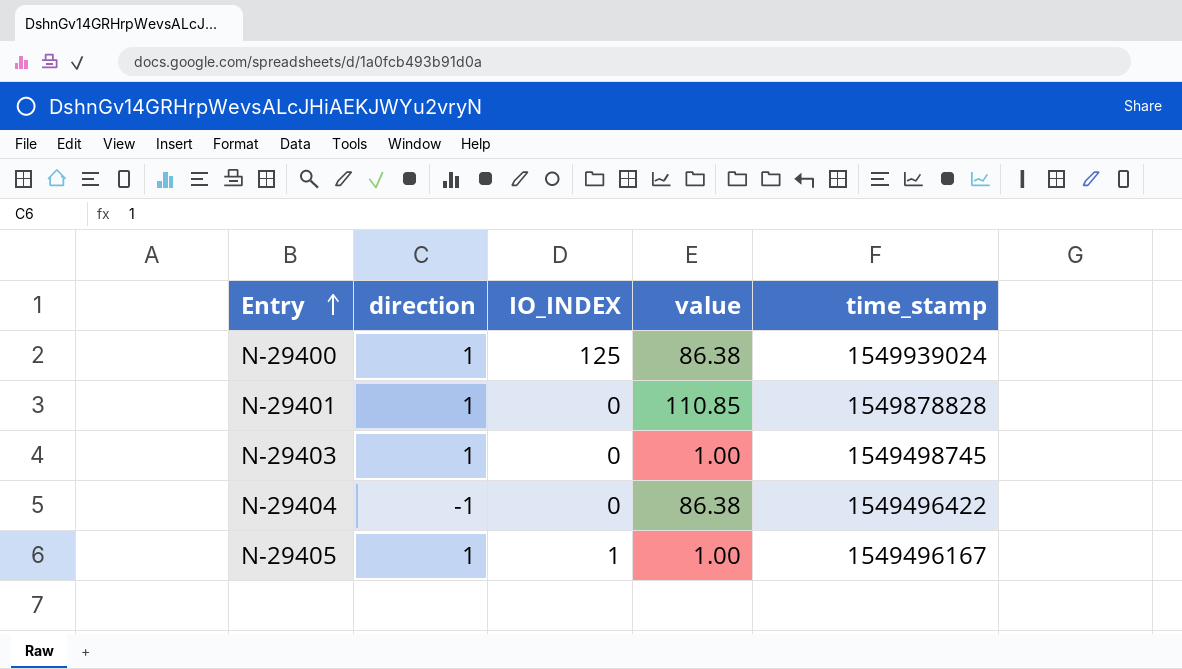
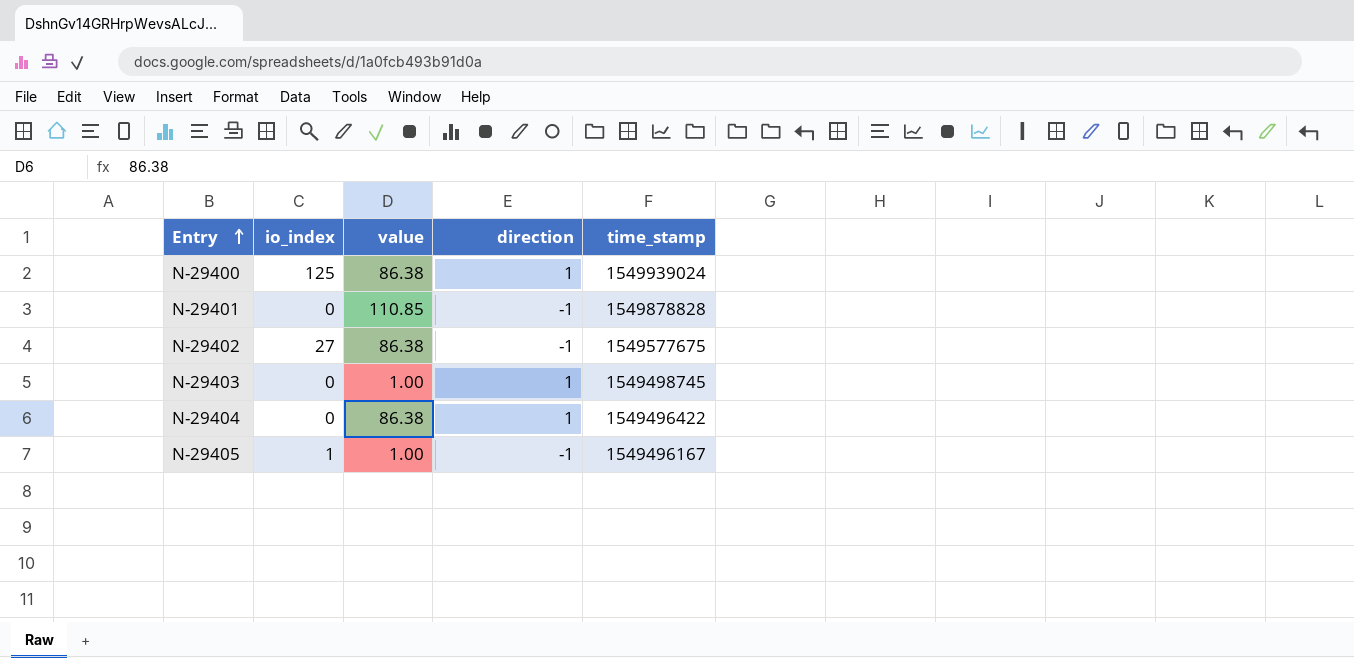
column name: IO_INDEX -> io_index
column direction | position: 2 -> 4
N-29401 | direction: 1 -> -1
row N-29402: none -> 27 | 86.38 | -1 | 1549577675
N-29404 | direction: -1 -> 1
N-29405 | direction: 1 -> -1

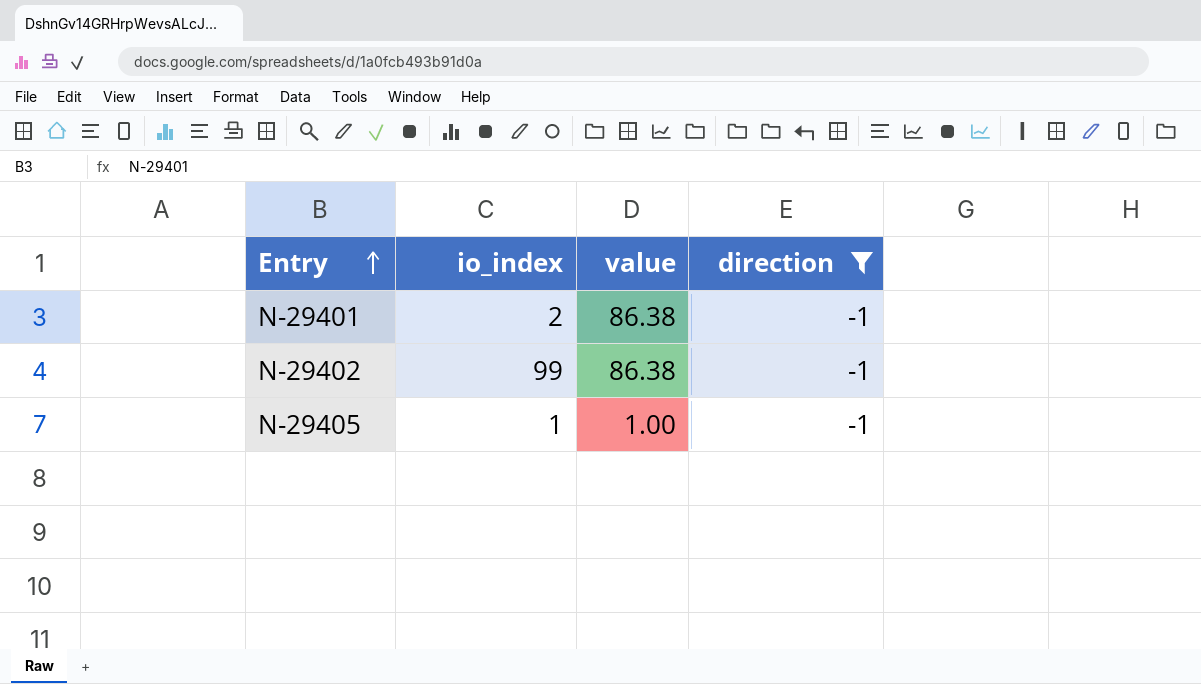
filter: none -> direction = -1
column time_stamp | position: 5 -> none
N-29401 | io_index: 0 -> 2
N-29401 | value: 110.85 -> 86.38
N-29402 | io_index: 27 -> 99

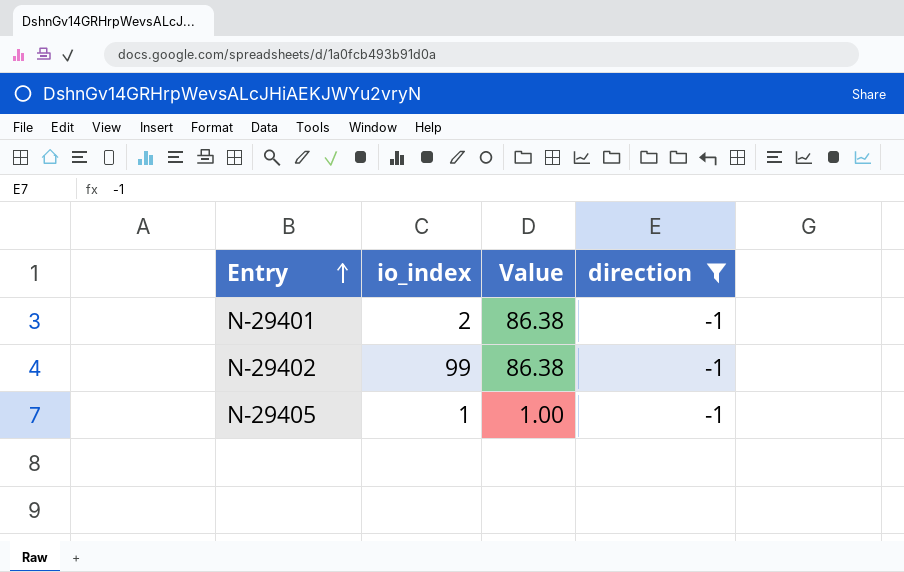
column name: value -> Value

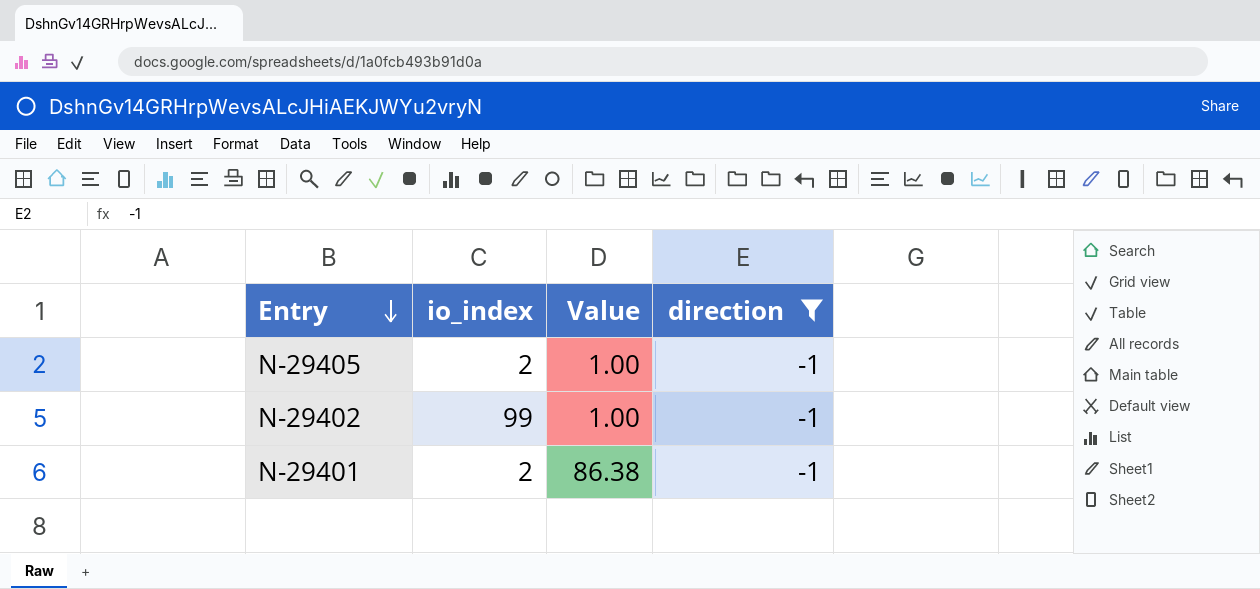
row order: Entry ascending -> Entry descending
N-29405 | io_index: 1 -> 2
N-29402 | Value: 86.38 -> 1.00

